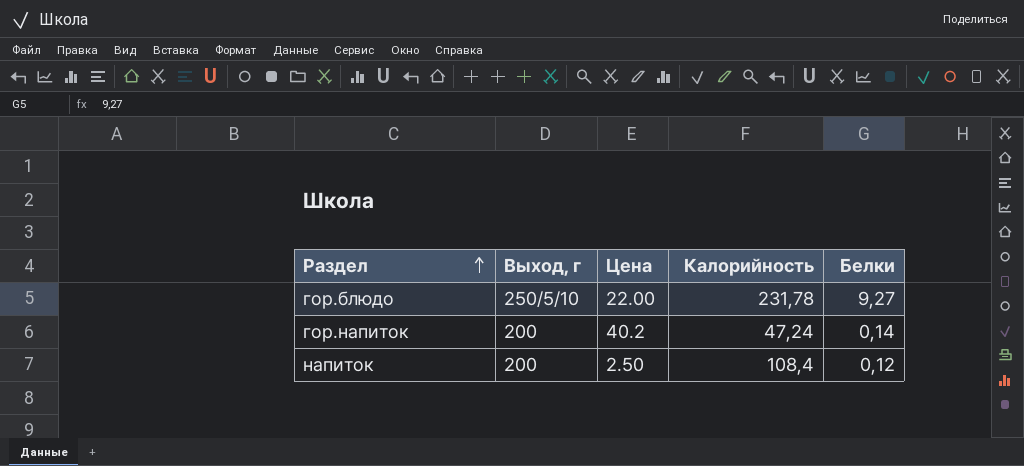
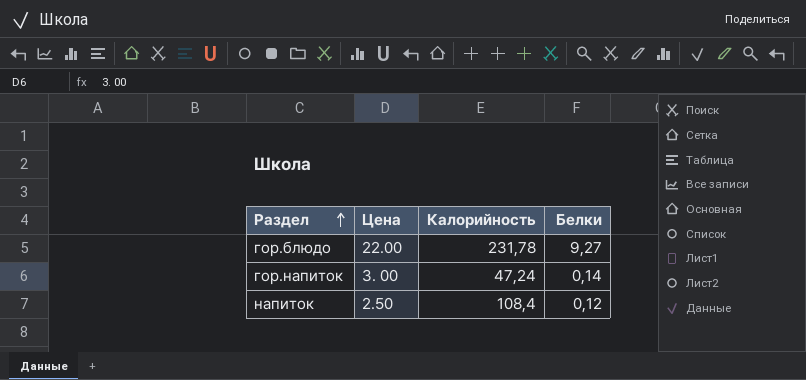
column Выход, г | position: 2 -> none
гор.напиток | Цена: 40.2 -> 3. 00

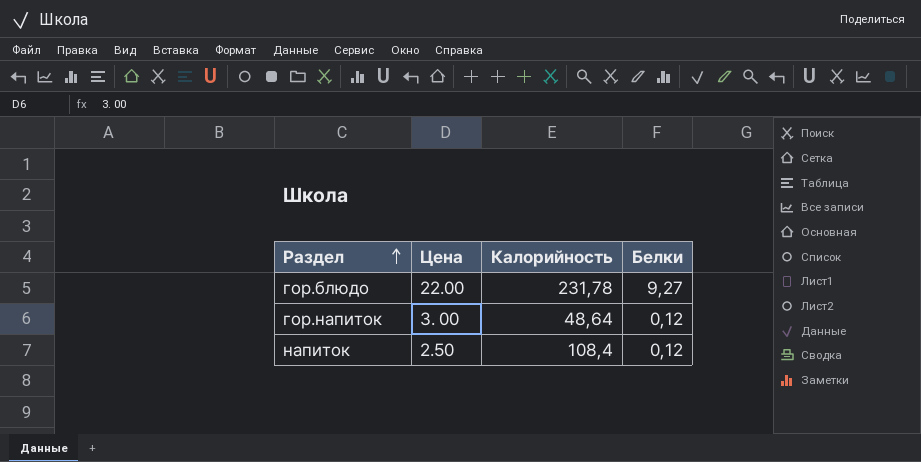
гор.напиток | Калорийность: 47,24 -> 48,64
гор.напиток | Белки: 0,14 -> 0,12

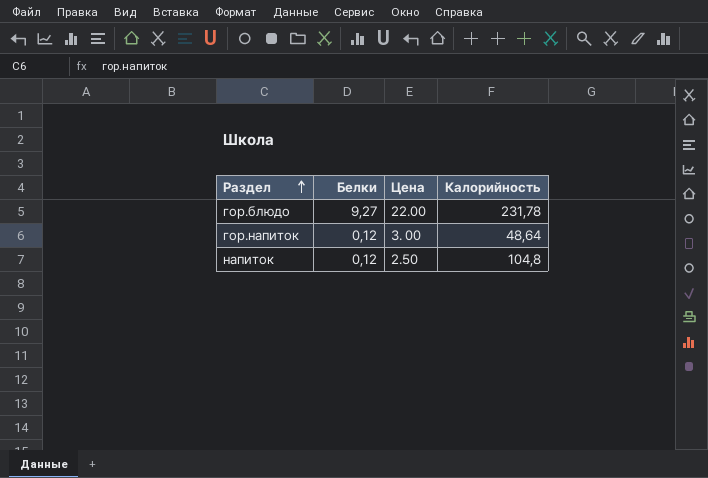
column Белки | position: 4 -> 2
напиток | Калорийность: 108,4 -> 104,8

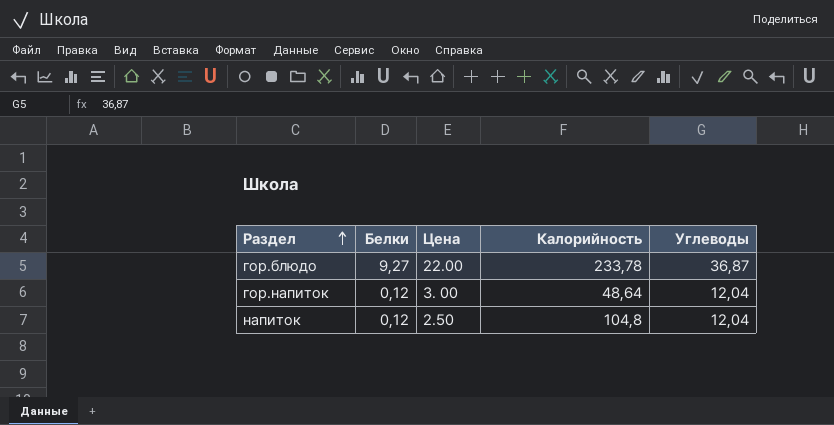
column Углеводы | position: none -> 5
гор.блюдо | Калорийность: 231,78 -> 233,78

